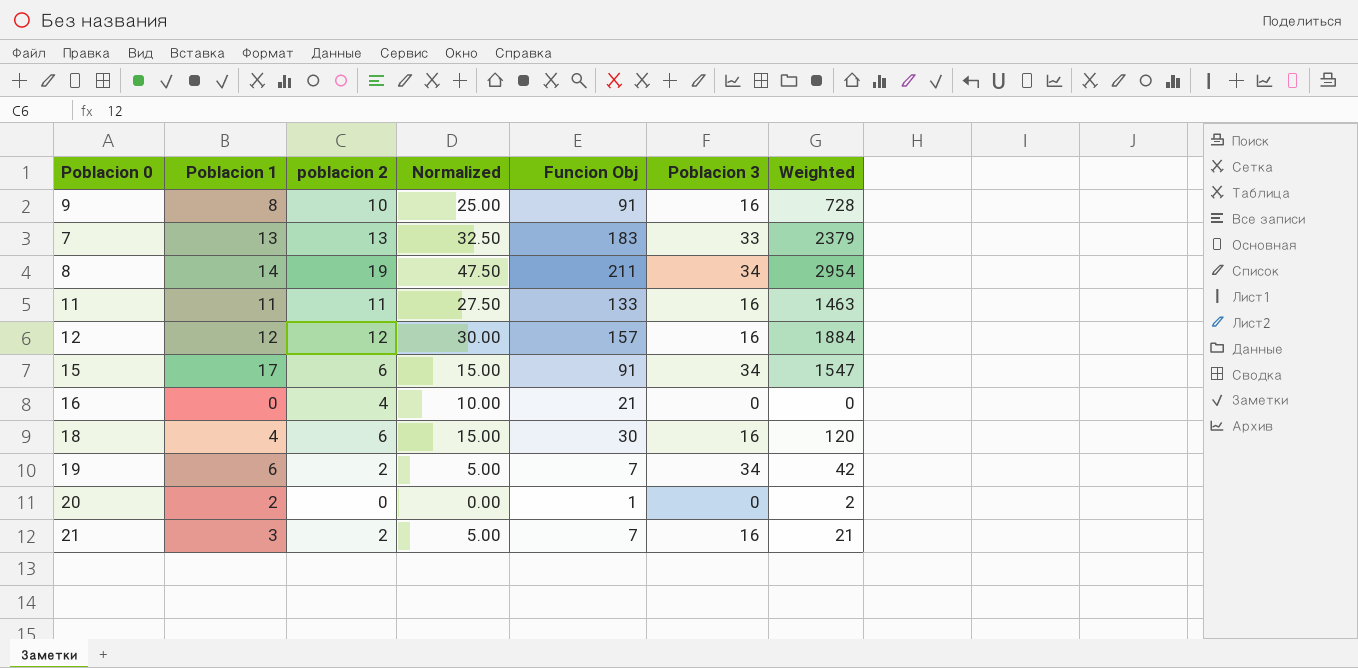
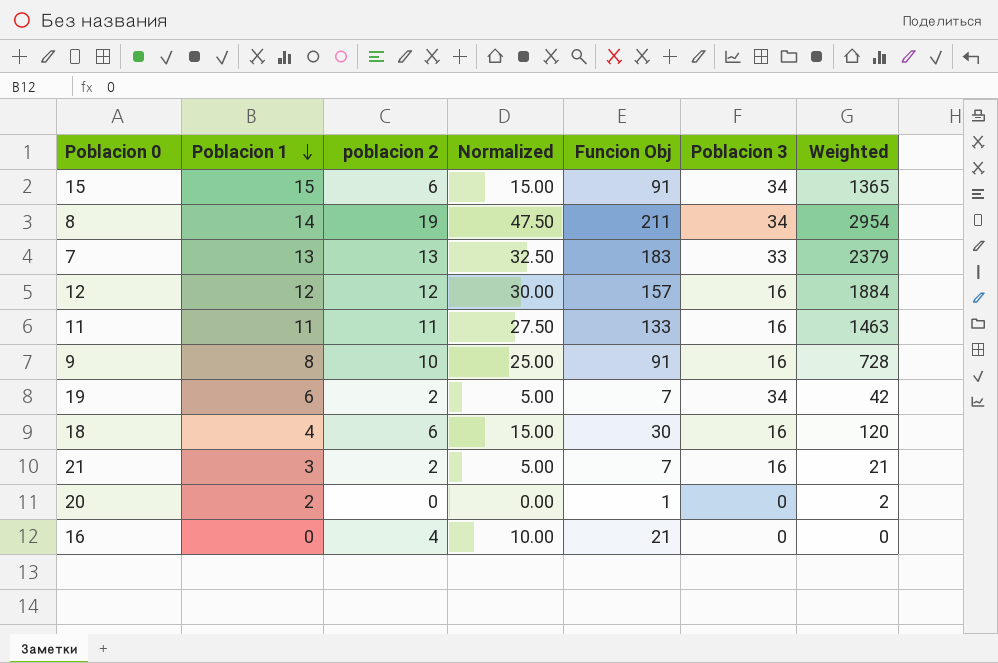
row order: none -> Poblacion 1 descending
15 | Poblacion 1: 17 -> 15
15 | Weighted: 1547 -> 1365

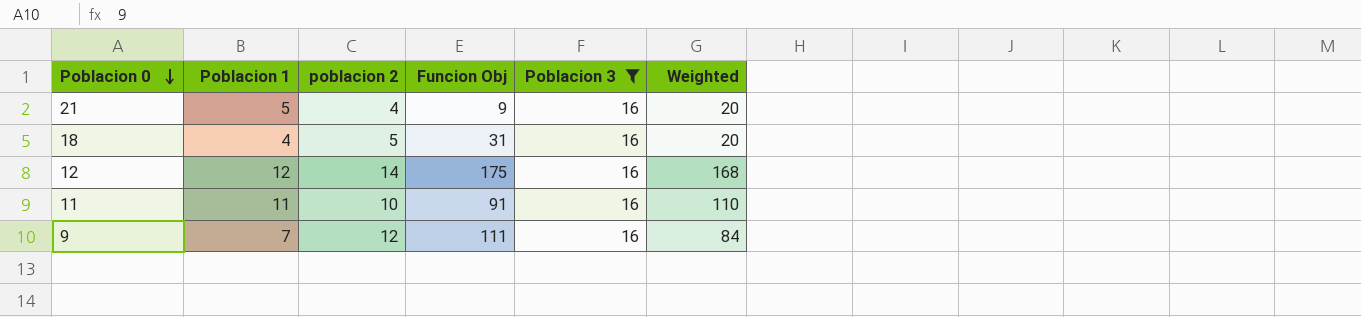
filter: none -> Poblacion 3 = 16
row order: Poblacion 1 descending -> Poblacion 0 descending
column Normalized | formula: [poblacion 2] * 2.5 -> none
column Weighted | formula: [Poblacion 1] * [Funcion Obj] -> [Poblacion 1] * [poblacion 2]
21 | Poblacion 1: 3 -> 5
21 | poblacion 2: 2 -> 4
21 | Funcion Obj: 7 -> 9
18 | poblacion 2: 6 -> 5
18 | Funcion Obj: 30 -> 31
12 | poblacion 2: 12 -> 14
12 | Funcion Obj: 157 -> 175
11 | poblacion 2: 11 -> 10
11 | Funcion Obj: 133 -> 91
9 | Poblacion 1: 8 -> 7
9 | poblacion 2: 10 -> 12
9 | Funcion Obj: 91 -> 111

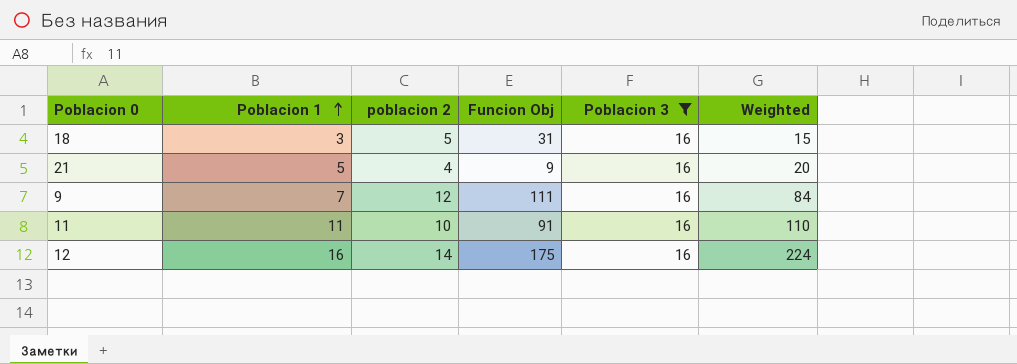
row order: Poblacion 0 descending -> Poblacion 1 ascending
18 | Poblacion 1: 4 -> 3
18 | Weighted: 20 -> 15
12 | Poblacion 1: 12 -> 16
12 | Weighted: 168 -> 224

